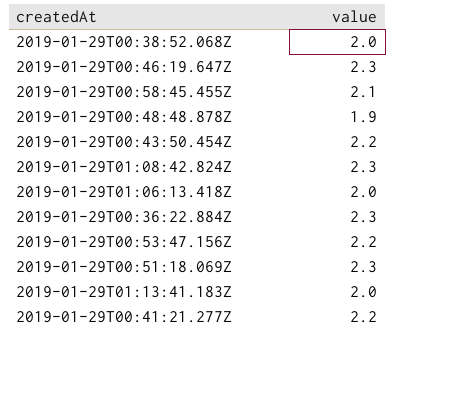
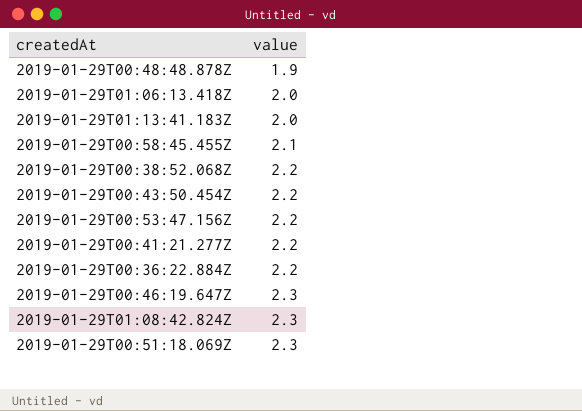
row order: none -> value ascending
2019-01-29T00:38:52.068Z | value: 2.0 -> 2.2
2019-01-29T00:36:22.884Z | value: 2.3 -> 2.2

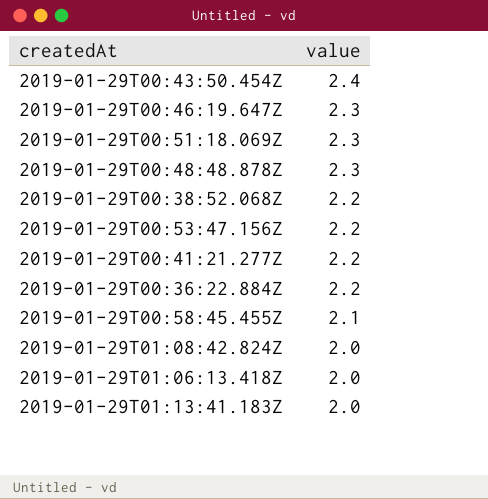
row order: value ascending -> value descending
2019-01-29T00:43:50.454Z | value: 2.2 -> 2.4
2019-01-29T00:48:48.878Z | value: 1.9 -> 2.3
2019-01-29T01:08:42.824Z | value: 2.3 -> 2.0

